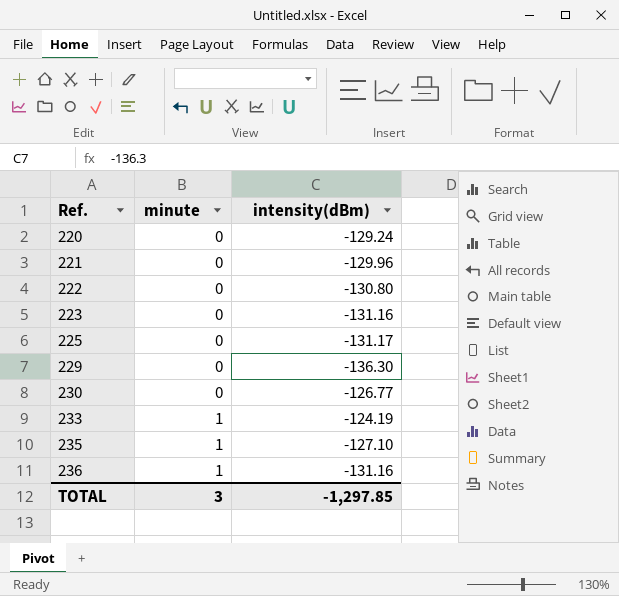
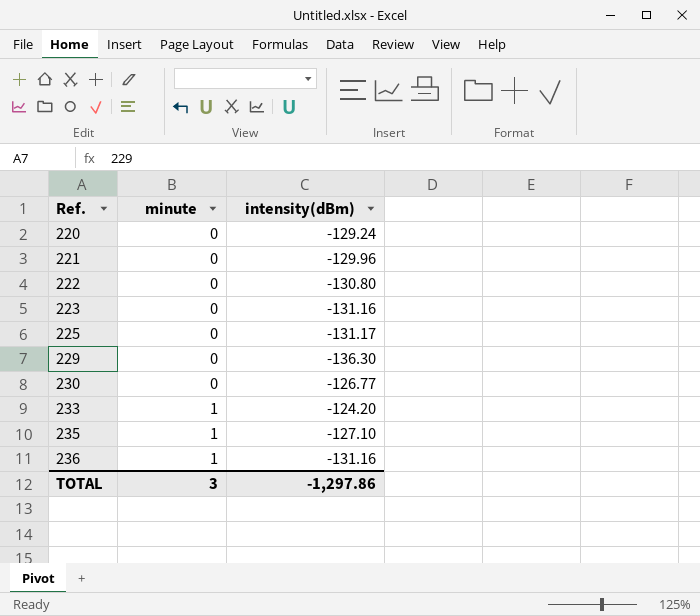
233 | intensity(dBm): -124.19 -> -124.20
TOTAL | intensity(dBm): -1,297.85 -> -1,297.86

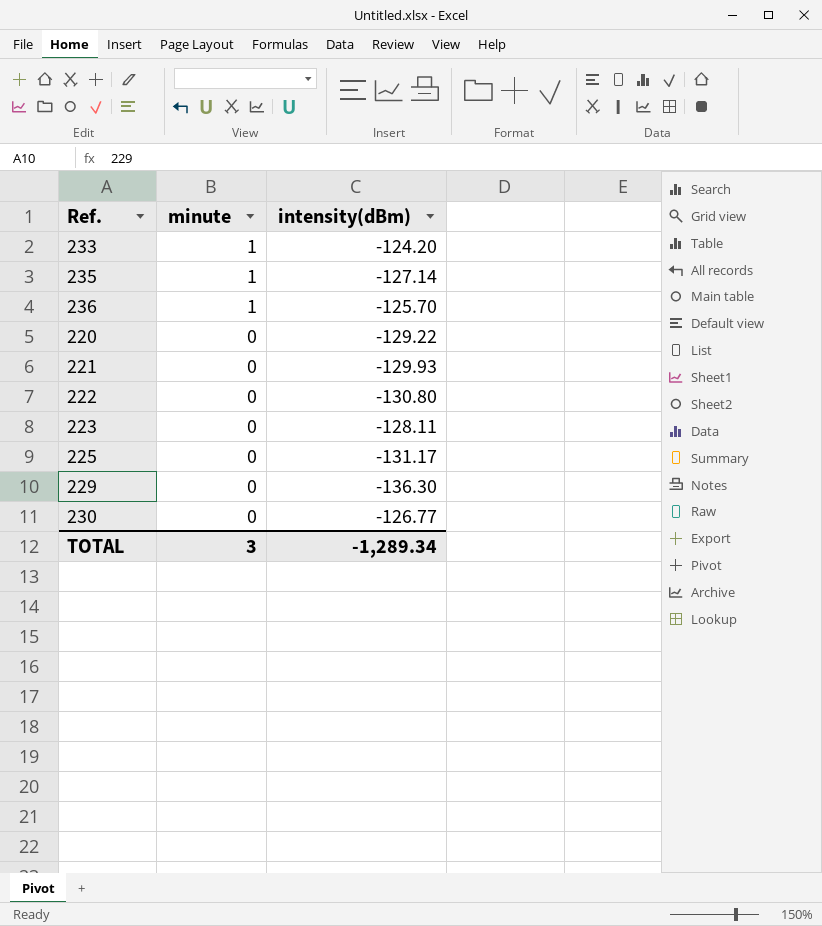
row order: Ref. ascending -> minute descending
235 | intensity(dBm): -127.10 -> -127.14
236 | intensity(dBm): -131.16 -> -125.70
220 | intensity(dBm): -129.24 -> -129.22
221 | intensity(dBm): -129.96 -> -129.93
223 | intensity(dBm): -131.16 -> -128.11
TOTAL | intensity(dBm): -1,297.86 -> -1,289.34

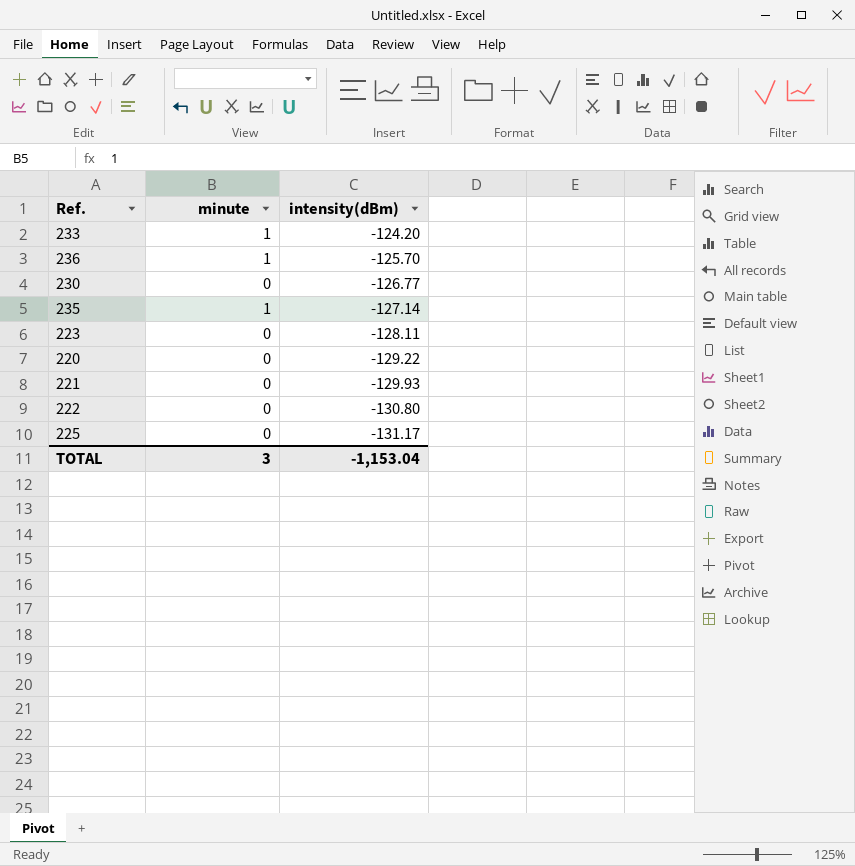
row order: minute descending -> intensity(dBm) descending
row 229: 0 | -136.30 -> none
TOTAL | intensity(dBm): -1,289.34 -> -1,153.04

